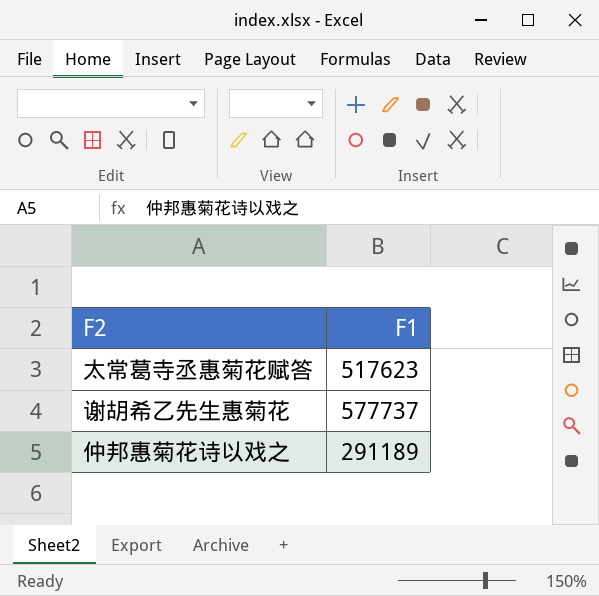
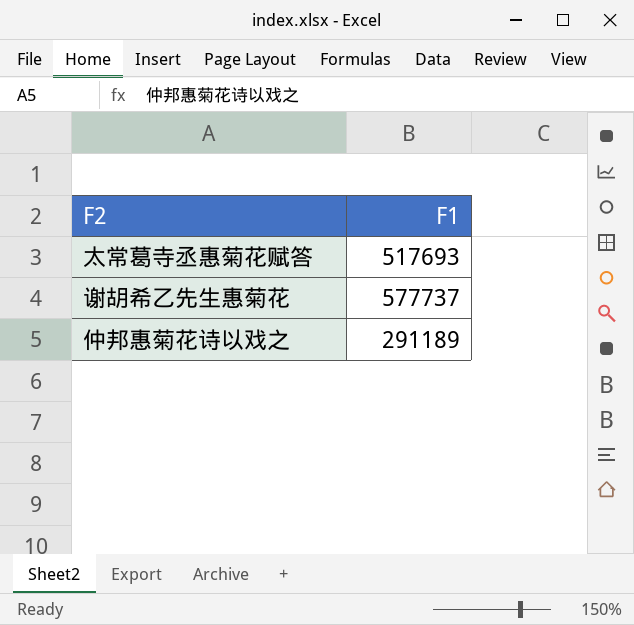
太常葛寺丞惠菊花赋答 | F1: 517623 -> 517693

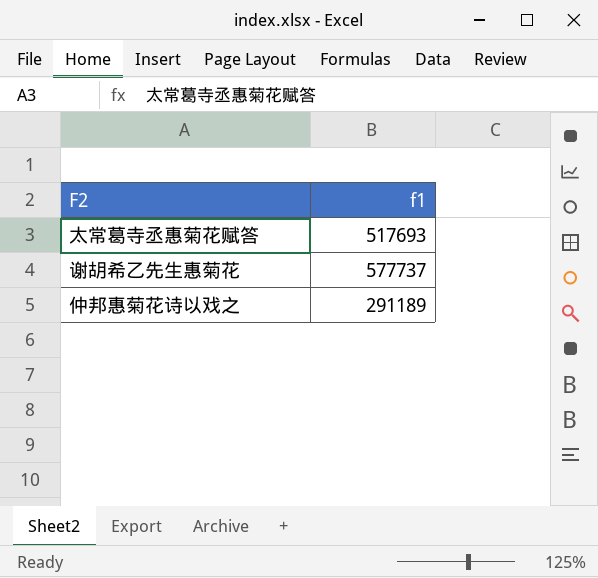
column name: F1 -> f1

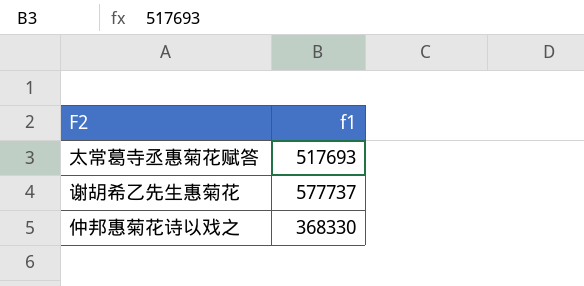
仲邦惠菊花诗以戏之 | f1: 291189 -> 368330

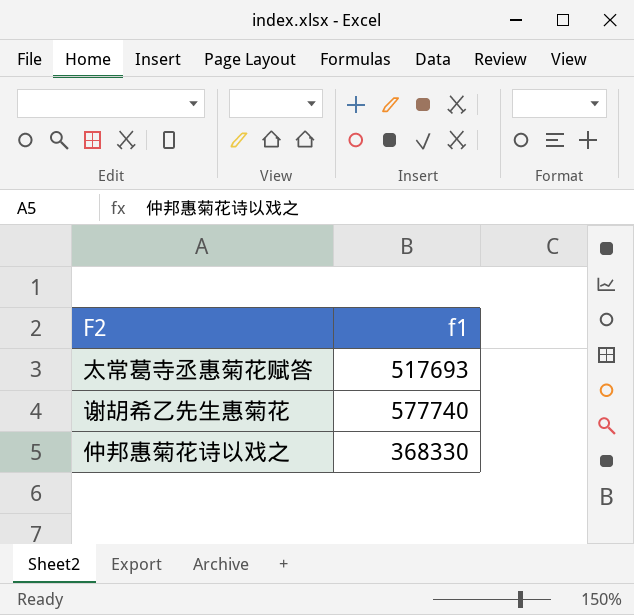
谢胡希乙先生惠菊花 | f1: 577737 -> 577740

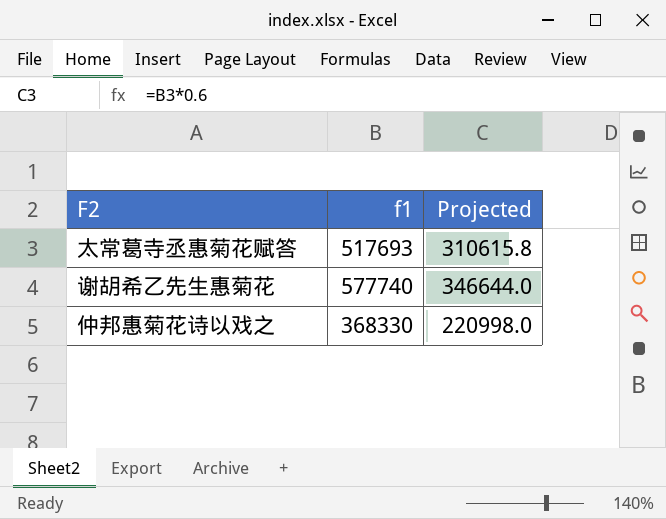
column Projected | formula: none -> [f1] * 0.6

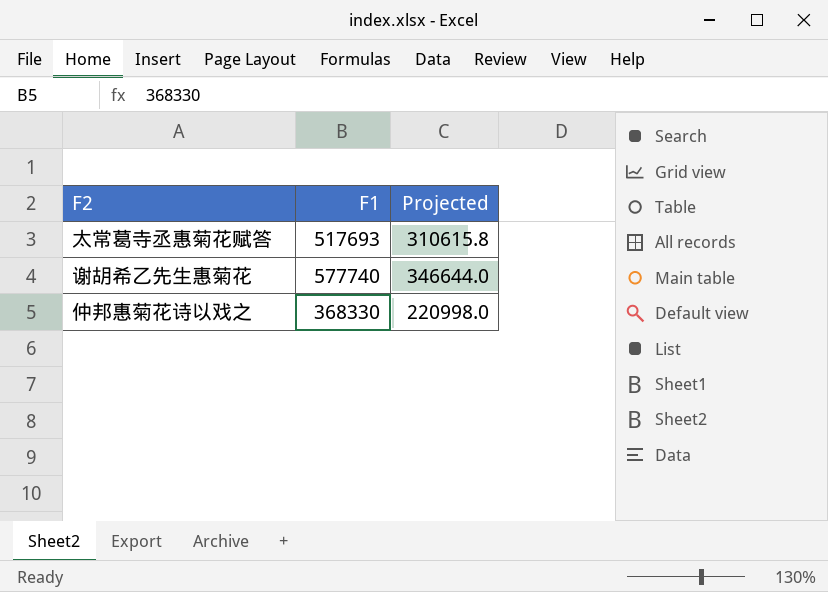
column name: f1 -> F1

